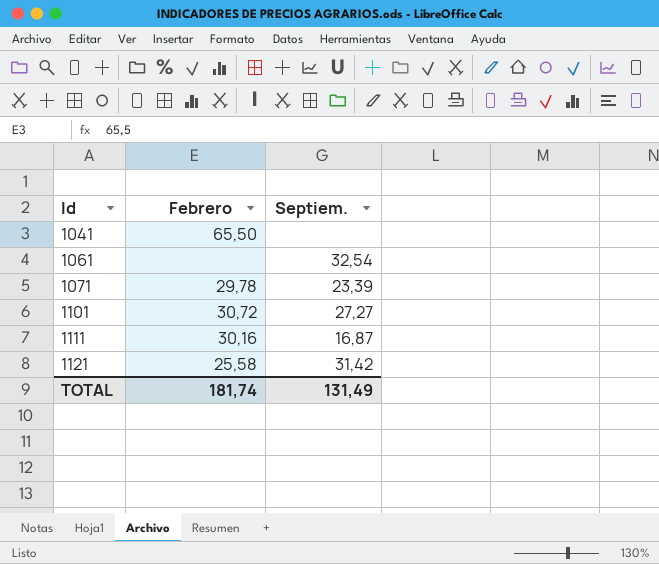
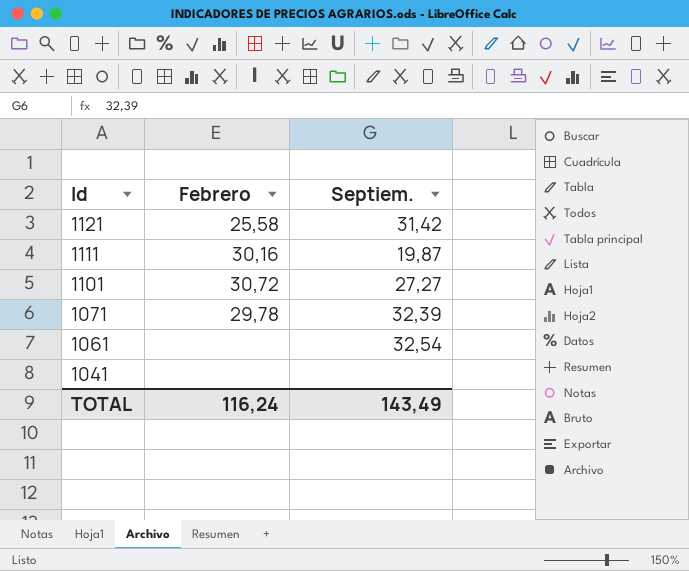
row order: Id ascending -> Id descending
1111 | Septiem.: 16,87 -> 19,87
1071 | Septiem.: 23,39 -> 32,39
1041 | Febrero: 65,50 -> none
TOTAL | Febrero: 181,74 -> 116,24
TOTAL | Septiem.: 131,49 -> 143,49

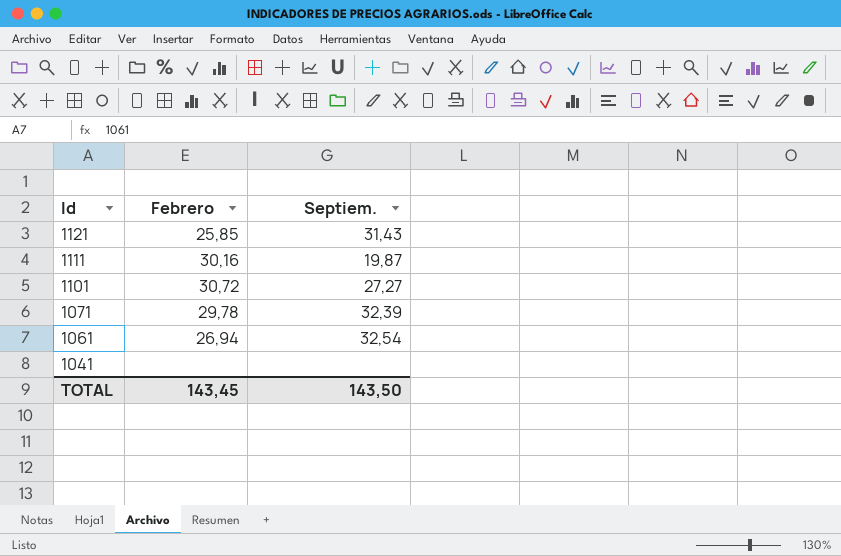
1121 | Febrero: 25,58 -> 25,85
1121 | Septiem.: 31,42 -> 31,43
1061 | Febrero: none -> 26,94
TOTAL | Febrero: 116,24 -> 143,45
TOTAL | Septiem.: 143,49 -> 143,50

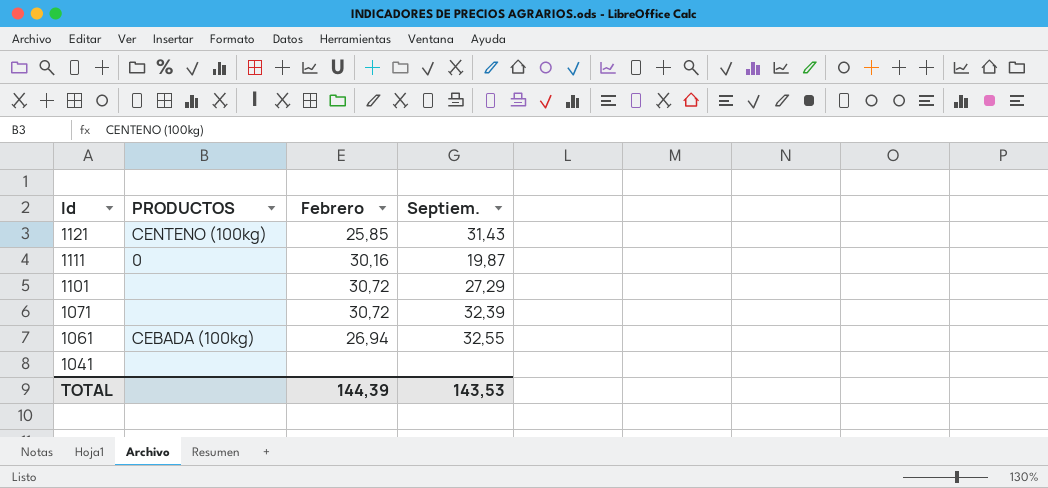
column PRODUCTOS | position: none -> 2
1101 | Septiem.: 27,27 -> 27,29
1071 | Febrero: 29,78 -> 30,72
1061 | Septiem.: 32,54 -> 32,55
TOTAL | Febrero: 143,45 -> 144,39
TOTAL | Septiem.: 143,50 -> 143,53

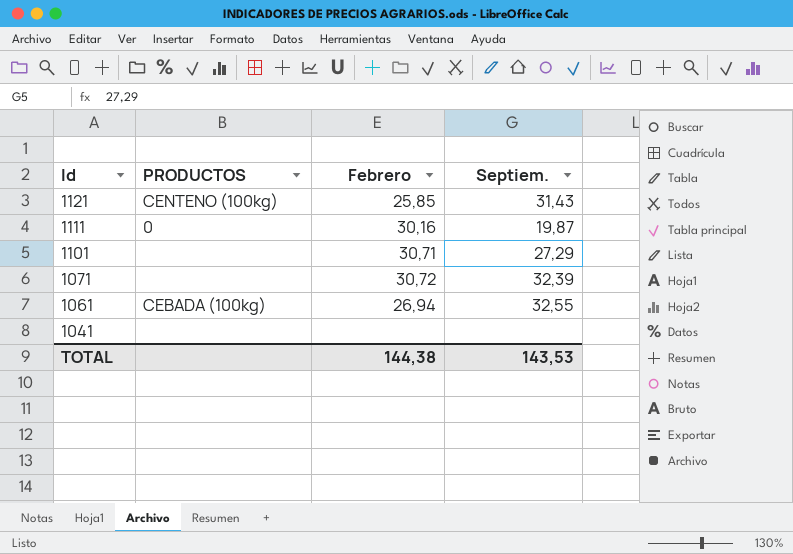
1101 | Febrero: 30,72 -> 30,71
TOTAL | Febrero: 144,39 -> 144,38

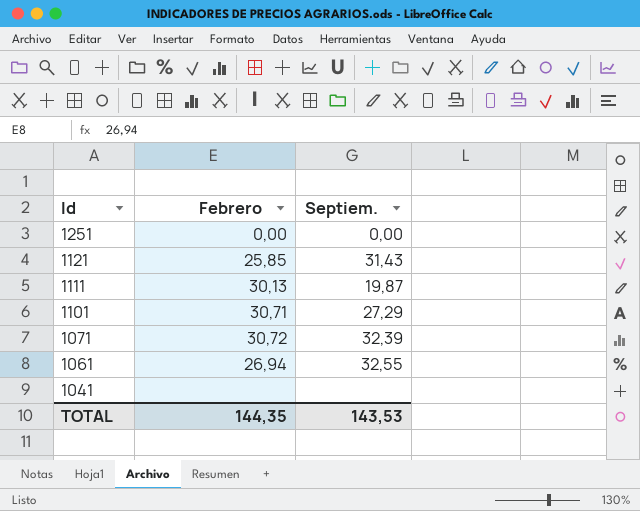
column PRODUCTOS | position: 2 -> none
row 1251: none -> 0,00 | 0,00
1111 | Febrero: 30,16 -> 30,13
TOTAL | Febrero: 144,38 -> 144,35

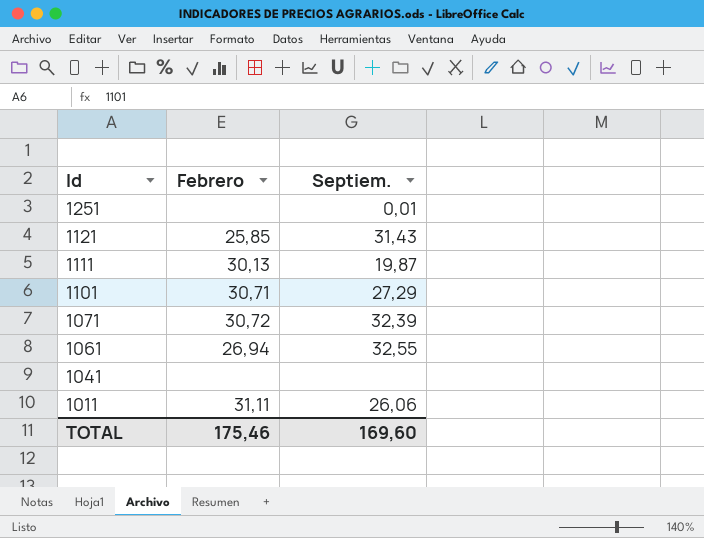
1251 | Febrero: 0,00 -> none
1251 | Septiem.: 0,00 -> 0,01
row 1011: none -> 31,11 | 26,06
TOTAL | Febrero: 144,35 -> 175,46
TOTAL | Septiem.: 143,53 -> 169,60

